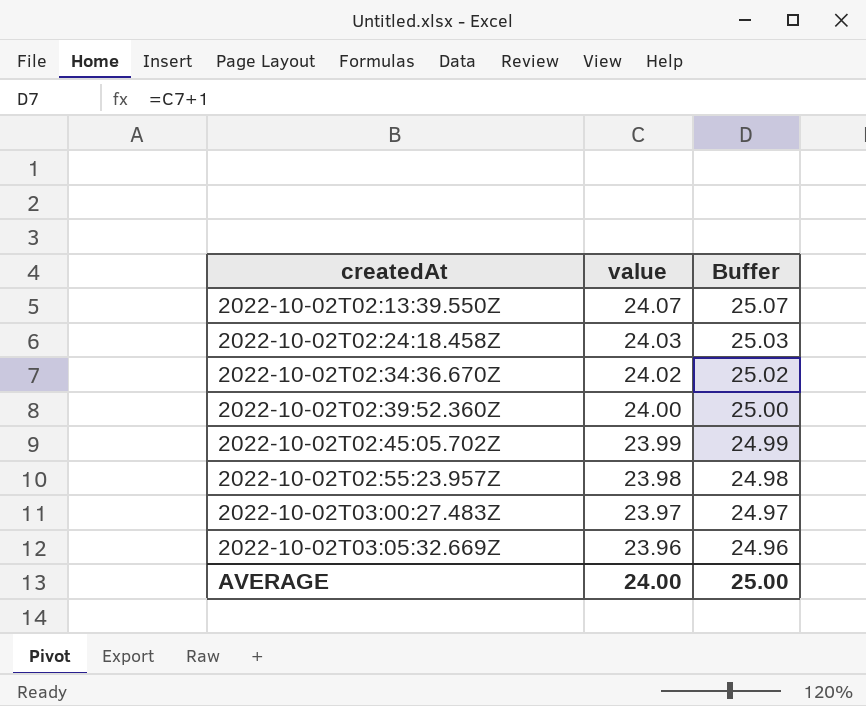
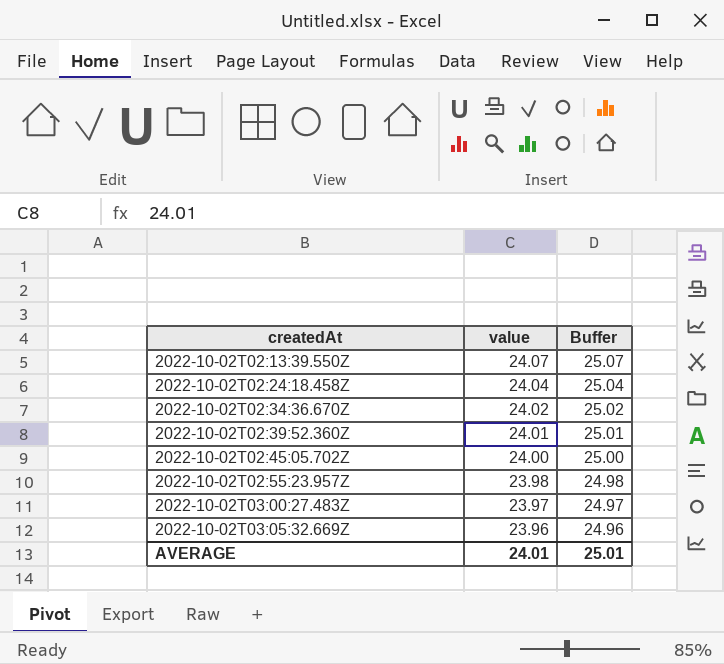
2022-10-02T02:24:18.458Z | value: 24.03 -> 24.04
2022-10-02T02:24:18.458Z | Buffer: 25.03 -> 25.04
2022-10-02T02:39:52.360Z | value: 24.00 -> 24.01
2022-10-02T02:39:52.360Z | Buffer: 25.00 -> 25.01
2022-10-02T02:45:05.702Z | value: 23.99 -> 24.00
2022-10-02T02:45:05.702Z | Buffer: 24.99 -> 25.00
AVERAGE | value: 24.00 -> 24.01
AVERAGE | Buffer: 25.00 -> 25.01

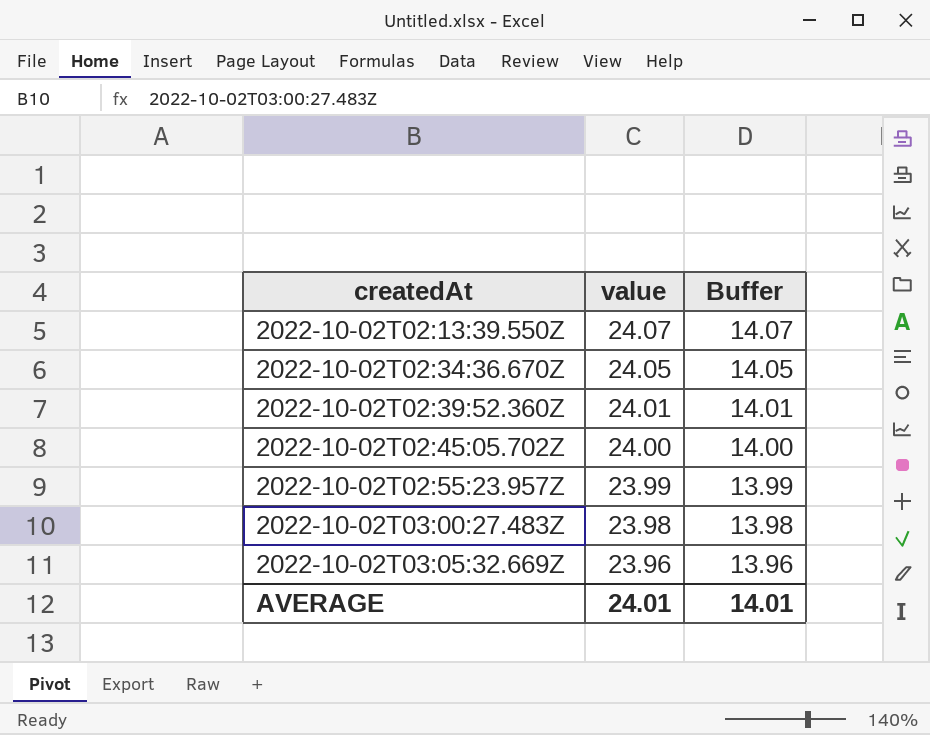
column Buffer | formula: [value] + 1 -> [value] - 10
row 2022-10-02T02:24:18.458Z: 24.04 | 25.04 -> none
2022-10-02T02:34:36.670Z | value: 24.02 -> 24.05
2022-10-02T02:55:23.957Z | value: 23.98 -> 23.99
2022-10-02T03:00:27.483Z | value: 23.97 -> 23.98
AVERAGE | Buffer: 25.01 -> 14.01

